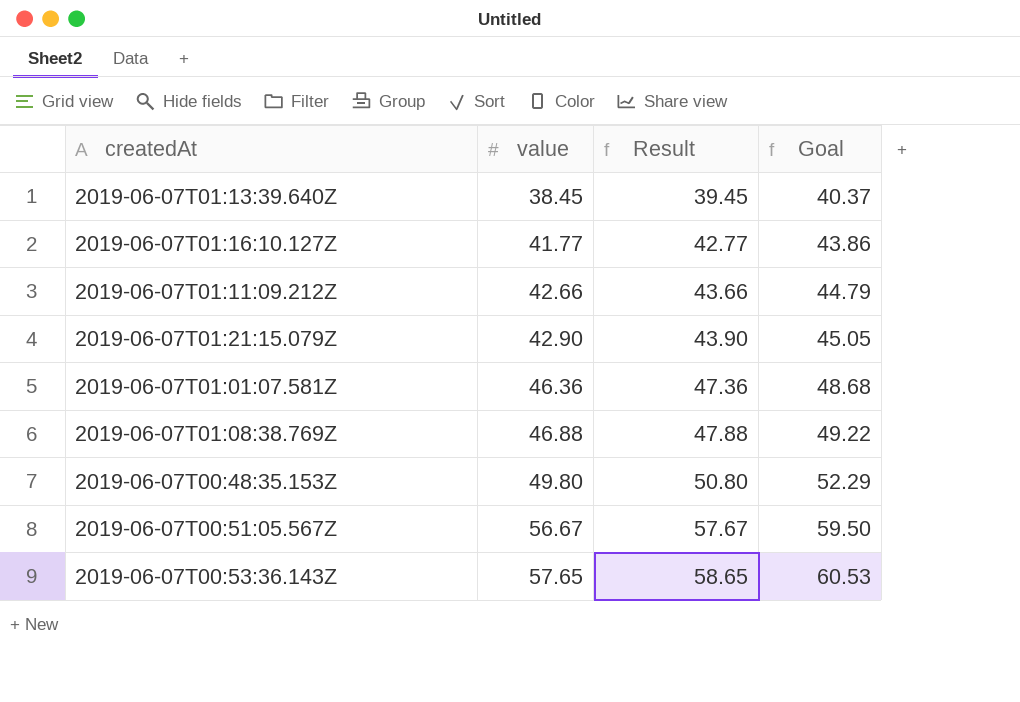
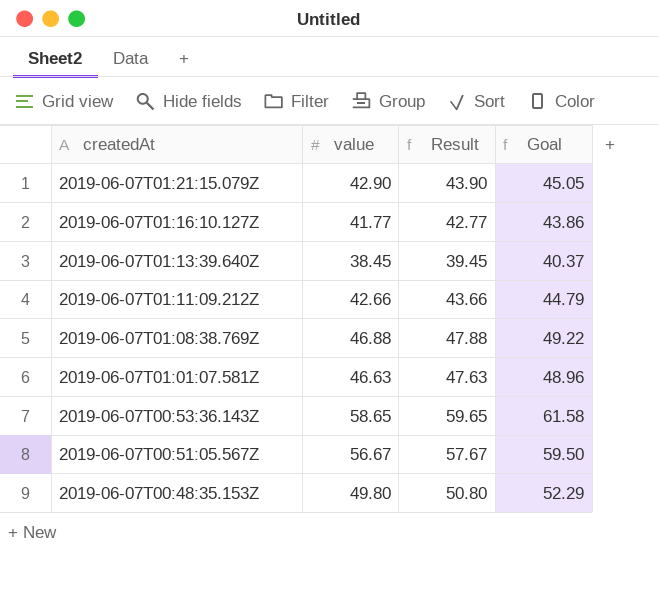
row order: value ascending -> createdAt descending
2019-06-07T01:01:07.581Z | value: 46.36 -> 46.63
2019-06-07T01:01:07.581Z | Result: 47.36 -> 47.63
2019-06-07T01:01:07.581Z | Goal: 48.68 -> 48.96
2019-06-07T00:53:36.143Z | value: 57.65 -> 58.65
2019-06-07T00:53:36.143Z | Result: 58.65 -> 59.65
2019-06-07T00:53:36.143Z | Goal: 60.53 -> 61.58

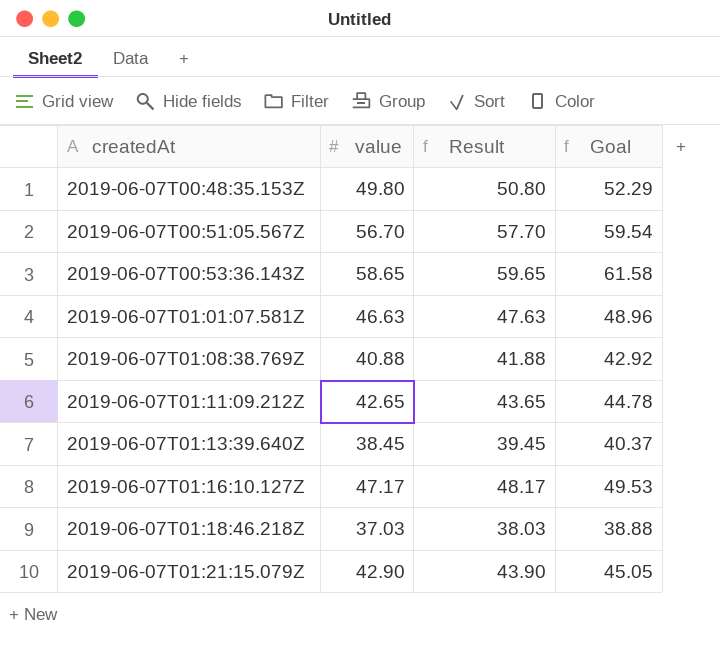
row order: createdAt descending -> createdAt ascending
2019-06-07T00:51:05.567Z | value: 56.67 -> 56.70
2019-06-07T00:51:05.567Z | Result: 57.67 -> 57.70
2019-06-07T00:51:05.567Z | Goal: 59.50 -> 59.54
2019-06-07T01:08:38.769Z | value: 46.88 -> 40.88
2019-06-07T01:08:38.769Z | Result: 47.88 -> 41.88
2019-06-07T01:08:38.769Z | Goal: 49.22 -> 42.92
2019-06-07T01:11:09.212Z | value: 42.66 -> 42.65
2019-06-07T01:11:09.212Z | Result: 43.66 -> 43.65
2019-06-07T01:11:09.212Z | Goal: 44.79 -> 44.78
2019-06-07T01:16:10.127Z | value: 41.77 -> 47.17
2019-06-07T01:16:10.127Z | Result: 42.77 -> 48.17
2019-06-07T01:16:10.127Z | Goal: 43.86 -> 49.53
row 2019-06-07T01:18:46.218Z: none -> 37.03 | 38.03 | 38.88

